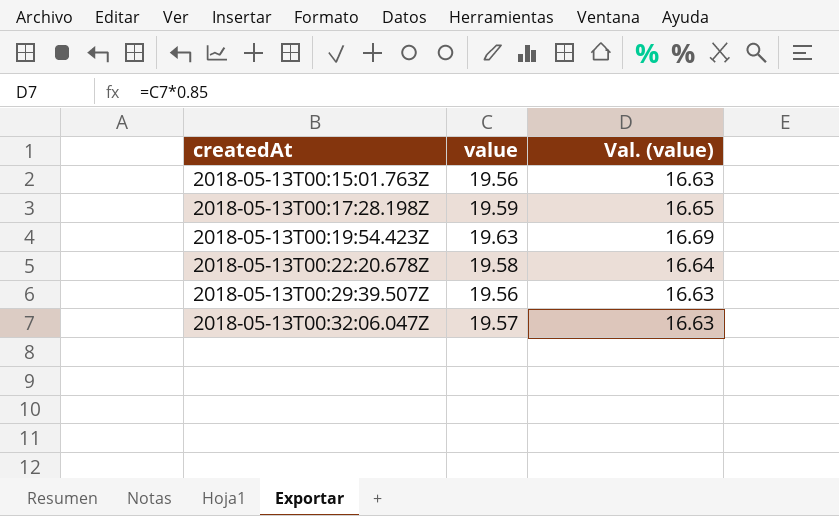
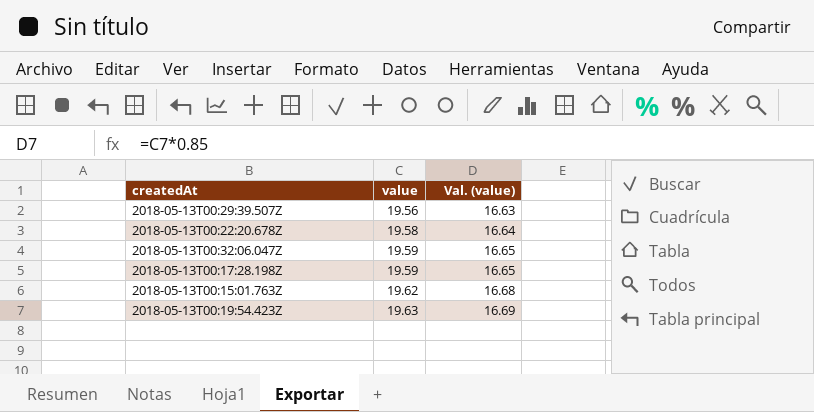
row order: createdAt ascending -> value ascending
2018-05-13T00:32:06.047Z | value: 19.57 -> 19.59
2018-05-13T00:32:06.047Z | Val. (value): 16.63 -> 16.65
2018-05-13T00:15:01.763Z | value: 19.56 -> 19.62
2018-05-13T00:15:01.763Z | Val. (value): 16.63 -> 16.68

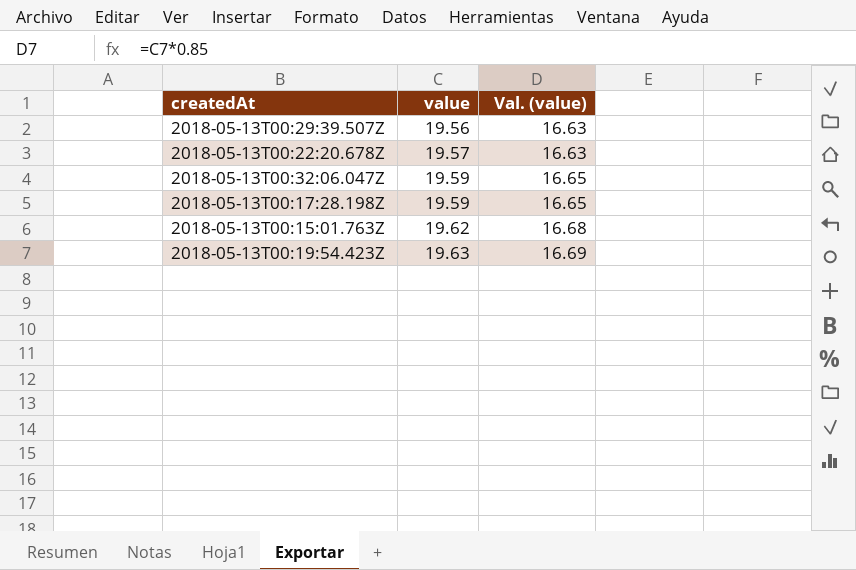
2018-05-13T00:22:20.678Z | value: 19.58 -> 19.57
2018-05-13T00:22:20.678Z | Val. (value): 16.64 -> 16.63

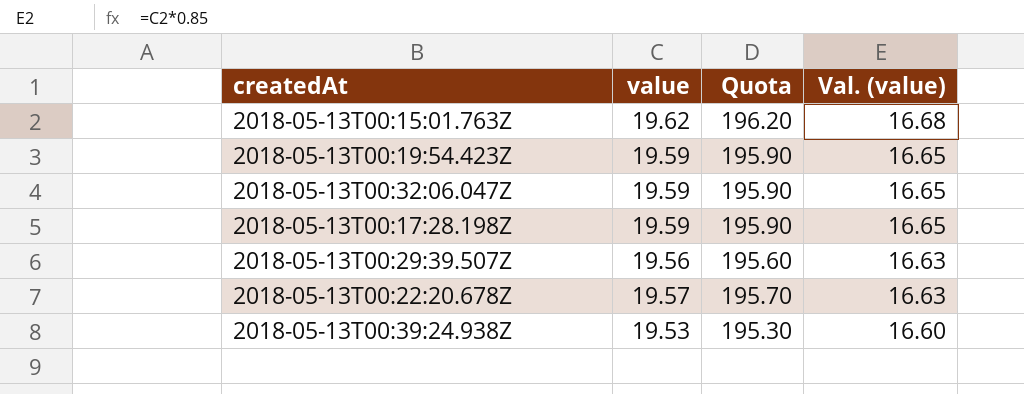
row order: value ascending -> Val. (value) descending
column Quota | formula: none -> [value] * 10
2018-05-13T00:19:54.423Z | value: 19.63 -> 19.59
2018-05-13T00:19:54.423Z | Val. (value): 16.69 -> 16.65
row 2018-05-13T00:39:24.938Z: none -> 19.53 | 195.30 | 16.60

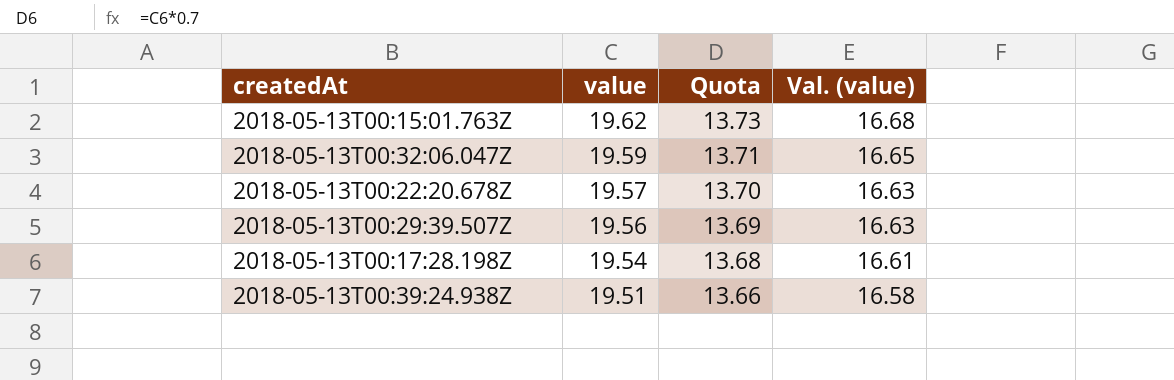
row order: Val. (value) descending -> value descending
column Quota | formula: [value] * 10 -> [value] * 0.7
row 2018-05-13T00:19:54.423Z: 19.59 | 195.90 | 16.65 -> none
2018-05-13T00:17:28.198Z | value: 19.59 -> 19.54
2018-05-13T00:17:28.198Z | Val. (value): 16.65 -> 16.61
2018-05-13T00:39:24.938Z | value: 19.53 -> 19.51
2018-05-13T00:39:24.938Z | Val. (value): 16.60 -> 16.58

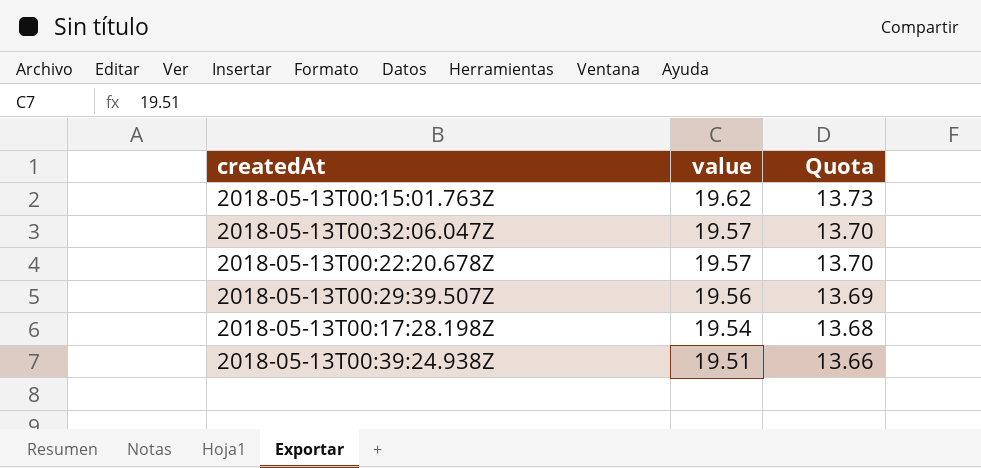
column Val. (value) | formula: [value] * 0.85 -> none
2018-05-13T00:32:06.047Z | value: 19.59 -> 19.57
2018-05-13T00:32:06.047Z | Quota: 13.71 -> 13.70

